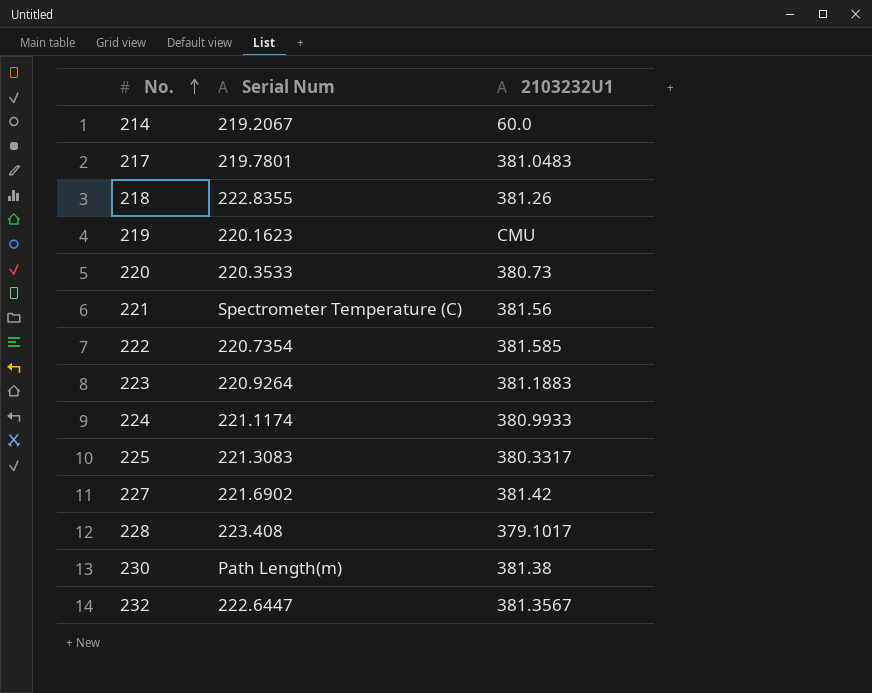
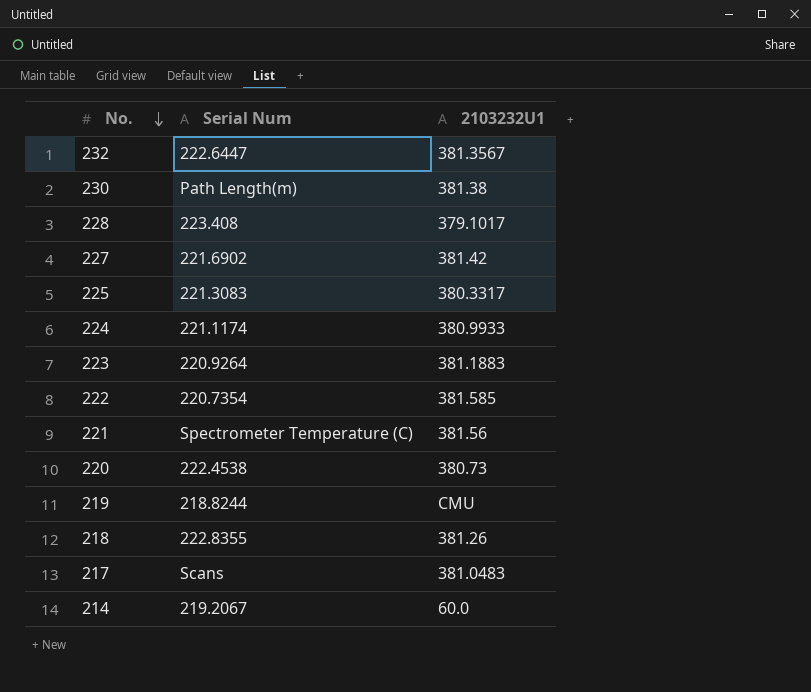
row order: No. ascending -> No. descending
220 | Serial Num: 220.3533 -> 222.4538
219 | Serial Num: 220.1623 -> 218.8244
217 | Serial Num: 219.7801 -> Scans

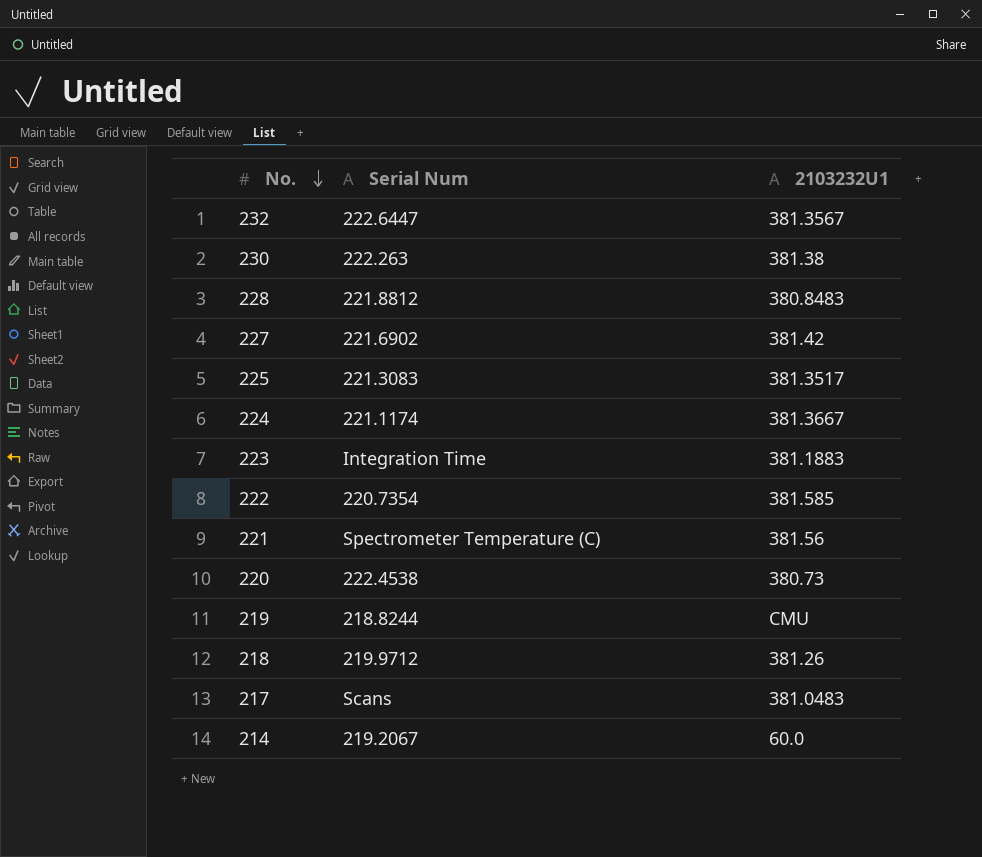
230 | Serial Num: Path Length(m) -> 222.263
228 | Serial Num: 223.408 -> 221.8812
228 | 2103232U1: 379.1017 -> 380.8483
225 | 2103232U1: 380.3317 -> 381.3517
224 | 2103232U1: 380.9933 -> 381.3667
223 | Serial Num: 220.9264 -> Integration Time
218 | Serial Num: 222.8355 -> 219.9712

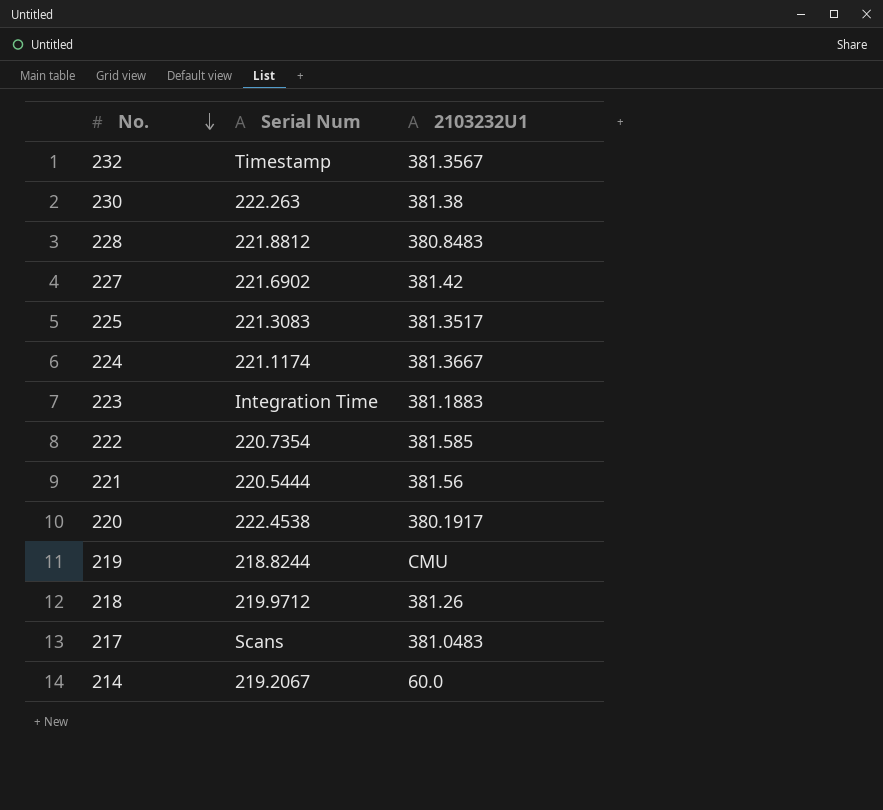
232 | Serial Num: 222.6447 -> Timestamp
221 | Serial Num: Spectrometer Temperature (C) -> 220.5444
220 | 2103232U1: 380.73 -> 380.1917

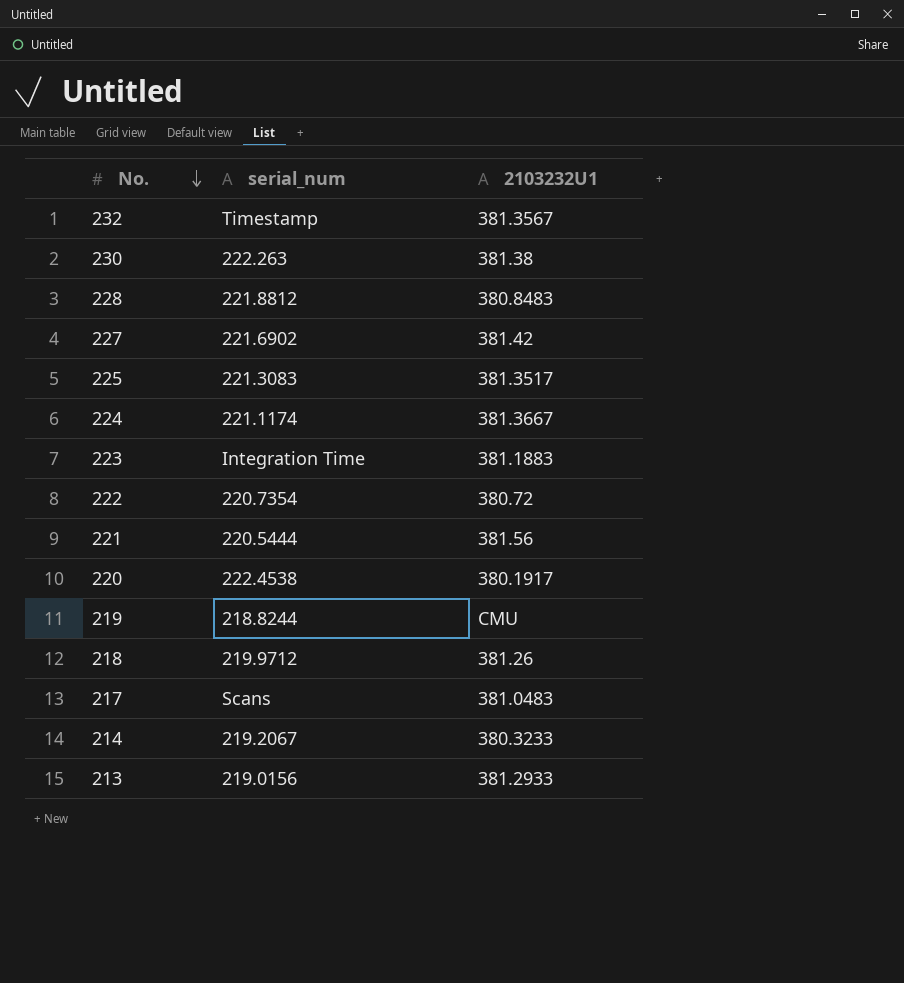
column name: Serial Num -> serial_num
222 | 2103232U1: 381.585 -> 380.72
214 | 2103232U1: 60.0 -> 380.3233
row 213: none -> 219.0156 | 381.2933

